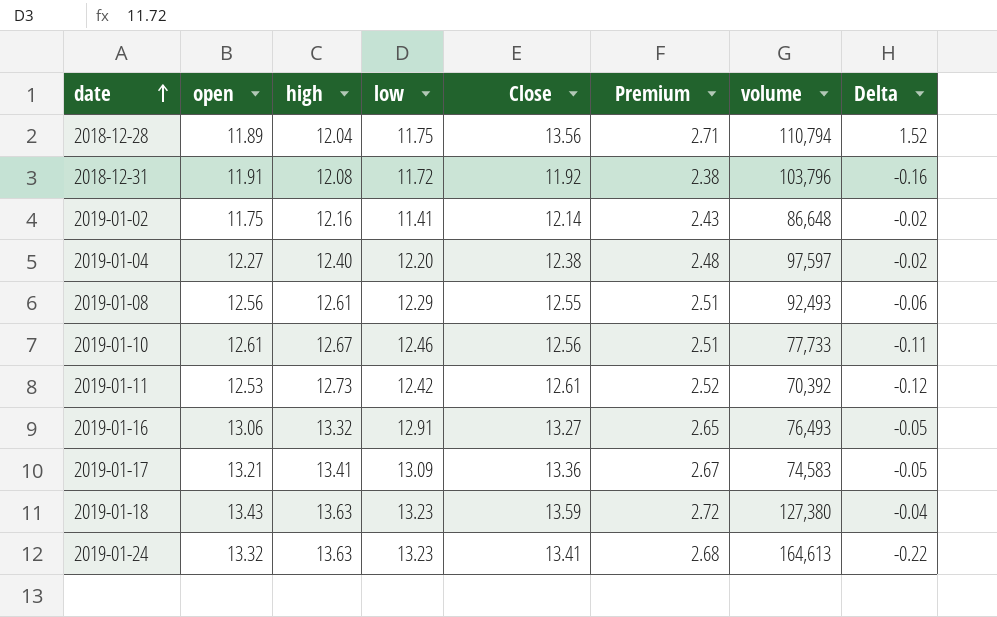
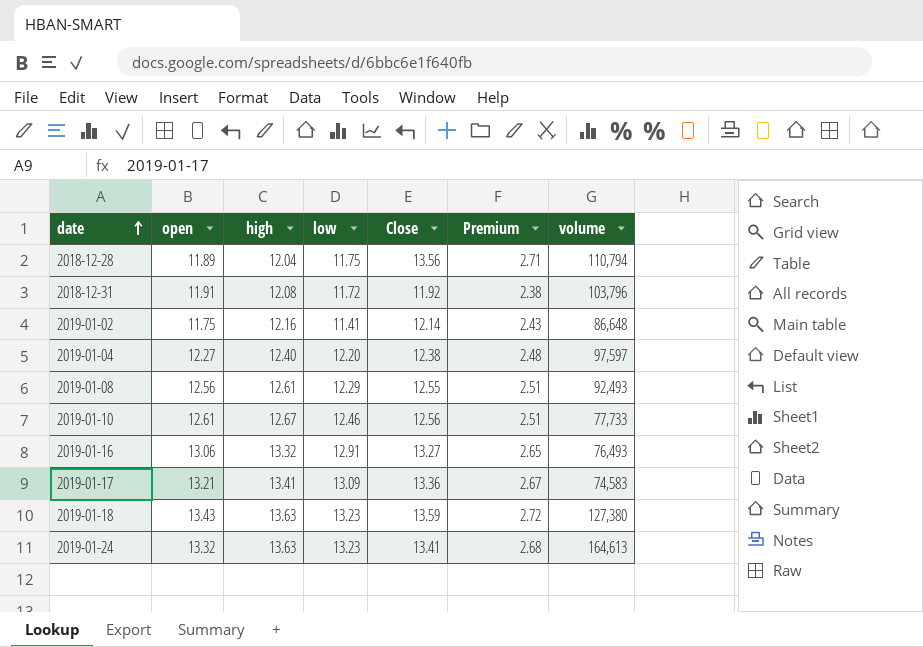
column Delta | formula: [Close] - [high] -> none
row 2019-01-11: 12.53 | 12.73 | 12.42 | 12.61 | 2.52 | 70,392 | -0.12 -> none

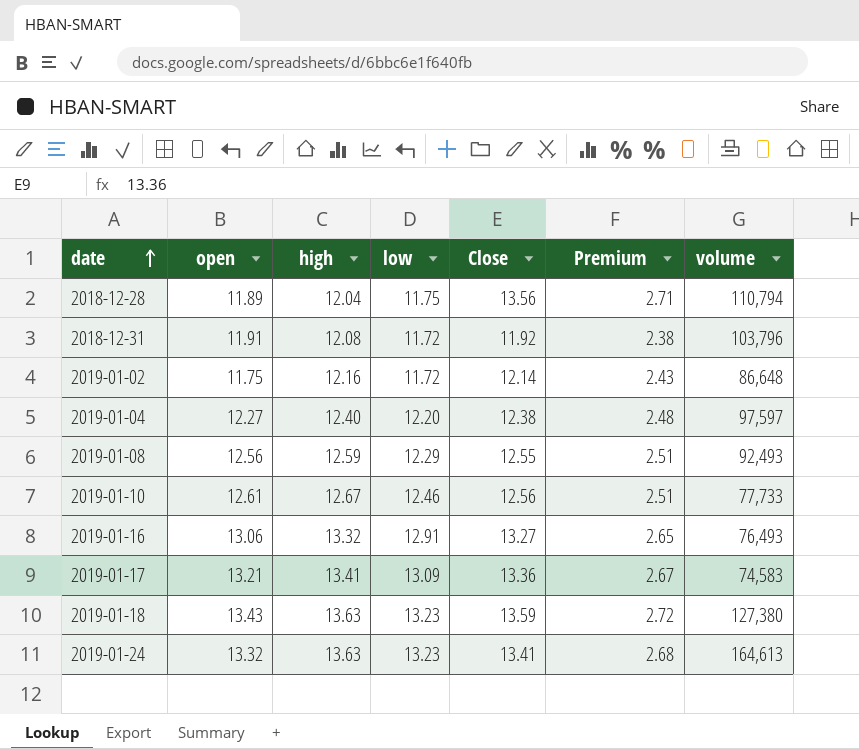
2019-01-02 | low: 11.41 -> 11.72
2019-01-08 | high: 12.61 -> 12.59

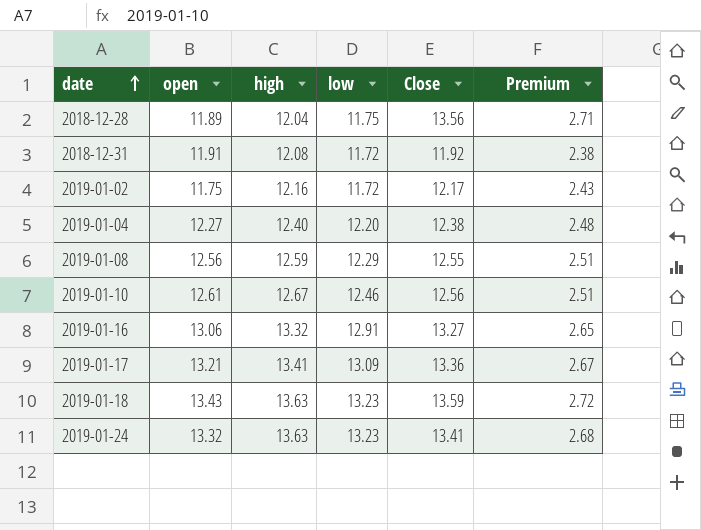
column volume | position: 7 -> none
2019-01-02 | Close: 12.14 -> 12.17

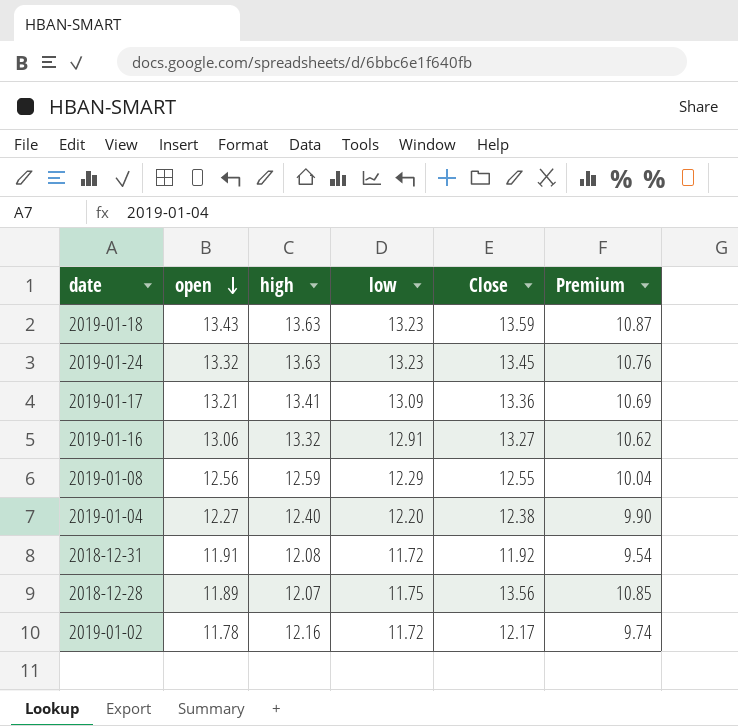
row order: date ascending -> open descending
column Premium | formula: [Close] * 0.2 -> [Close] * 0.8
row 2019-01-10: 12.61 | 12.67 | 12.46 | 12.56 | 2.51 -> none
2019-01-24 | Close: 13.41 -> 13.45
2018-12-28 | high: 12.04 -> 12.07
2019-01-02 | open: 11.75 -> 11.78

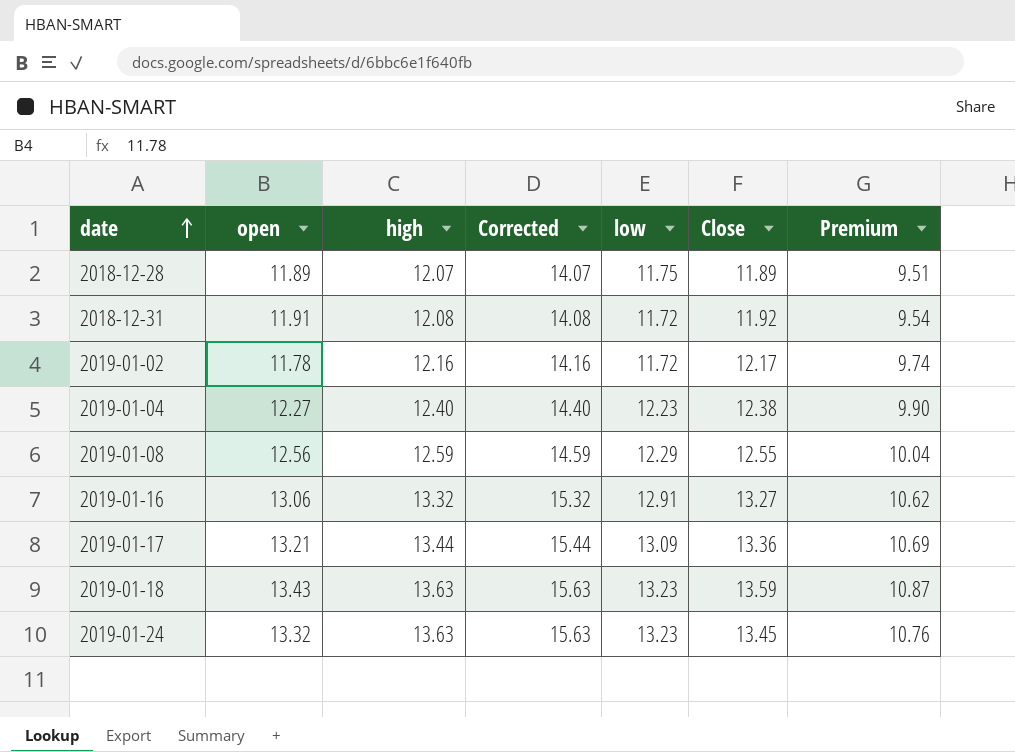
row order: open descending -> date ascending
column Corrected | formula: none -> [high] + 2
2018-12-28 | Close: 13.56 -> 11.89
2018-12-28 | Premium: 10.85 -> 9.51
2019-01-04 | low: 12.20 -> 12.23
2019-01-17 | high: 13.41 -> 13.44

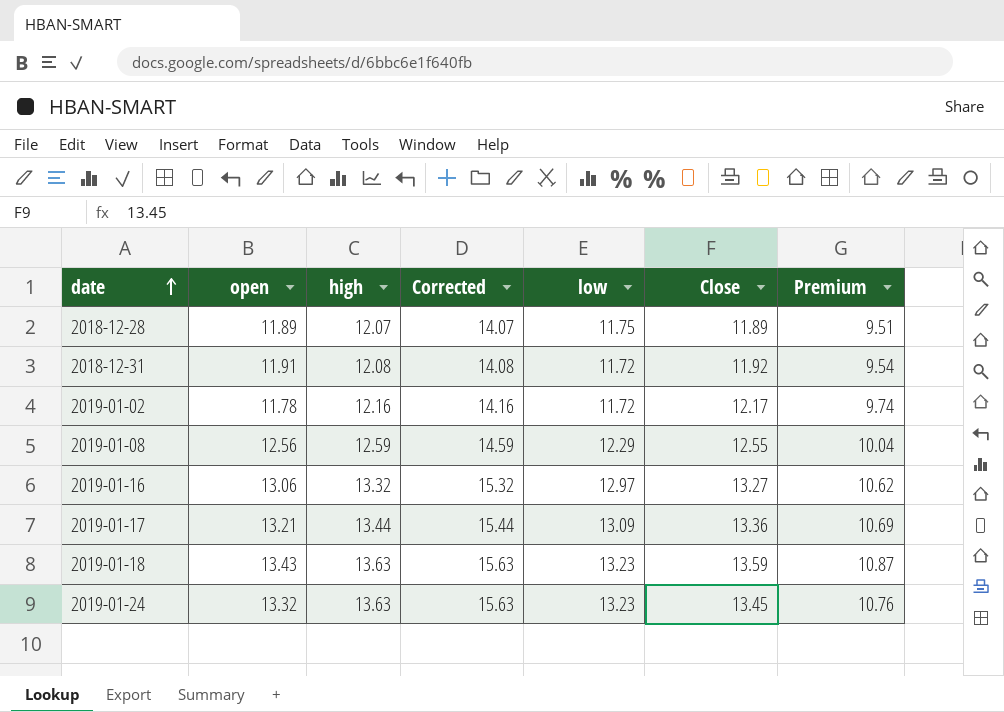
row 2019-01-04: 12.27 | 12.40 | 14.40 | 12.23 | 12.38 | 9.90 -> none
2019-01-16 | low: 12.91 -> 12.97

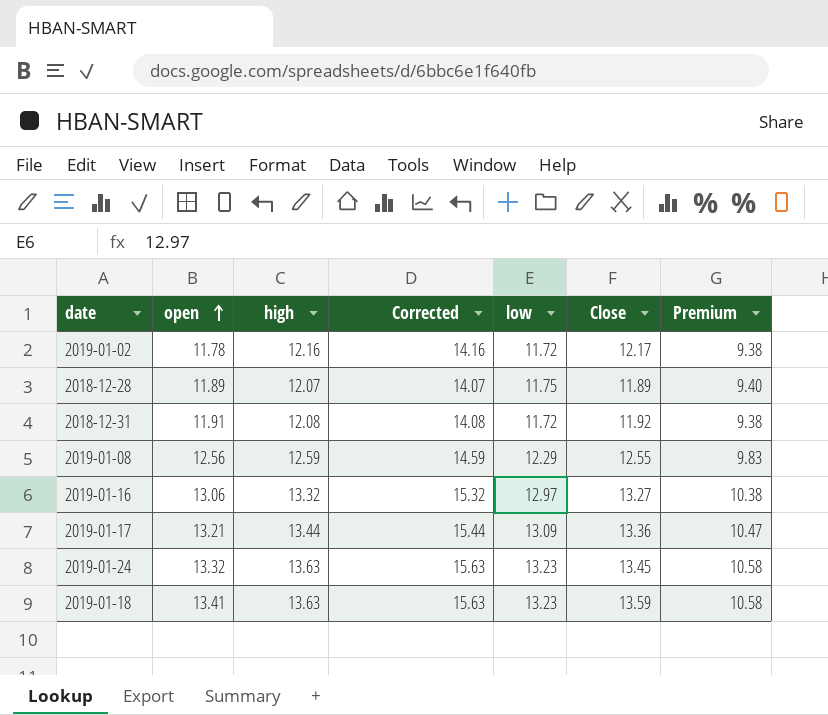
row order: date ascending -> open ascending
column Premium | formula: [Close] * 0.8 -> [low] * 0.8
2019-01-18 | open: 13.43 -> 13.41

